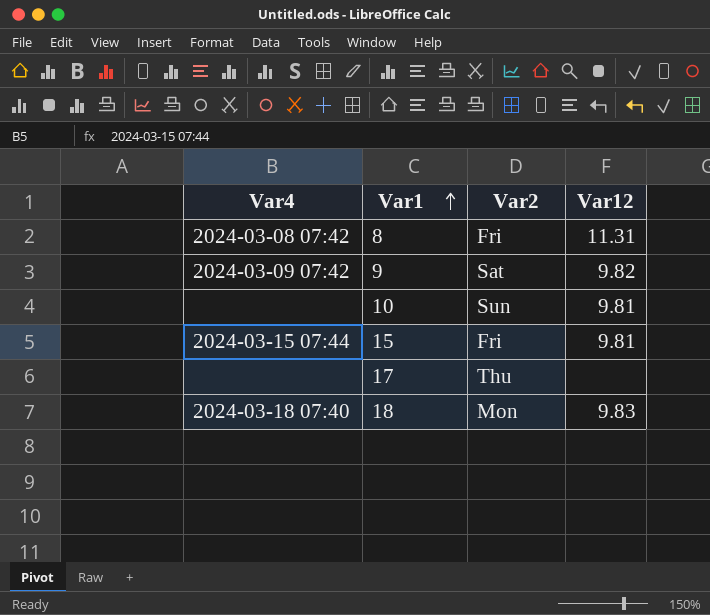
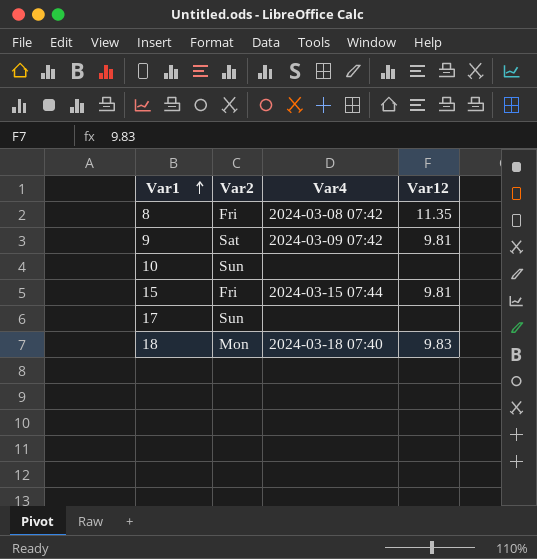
column Var4 | position: 1 -> 3
8 | Var12: 11.31 -> 11.35
9 | Var12: 9.82 -> 9.81
10 | Var12: 9.81 -> none
17 | Var2: Thu -> Sun

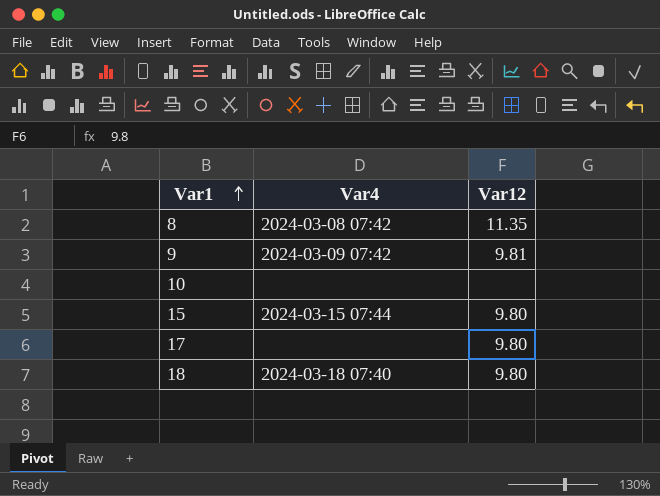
column Var2 | position: 2 -> none
15 | Var12: 9.81 -> 9.80
17 | Var12: none -> 9.80
18 | Var12: 9.83 -> 9.80

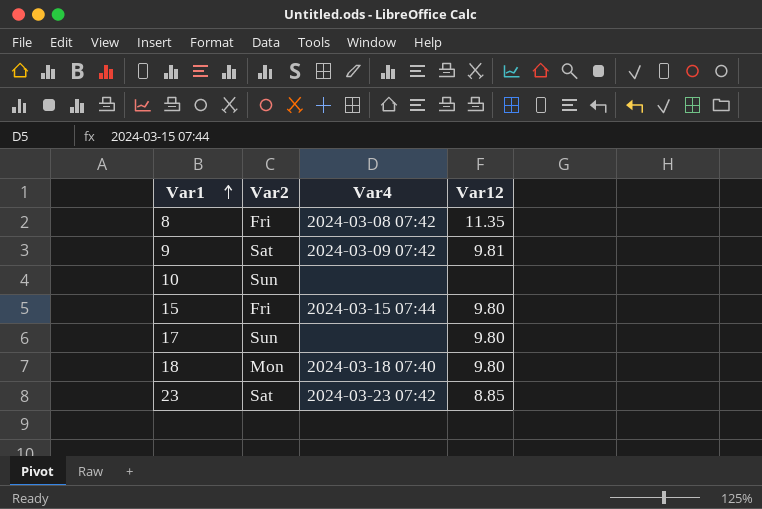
column Var2 | position: none -> 2
row 23: none -> Sat | 2024-03-23 07:42 | 8.85

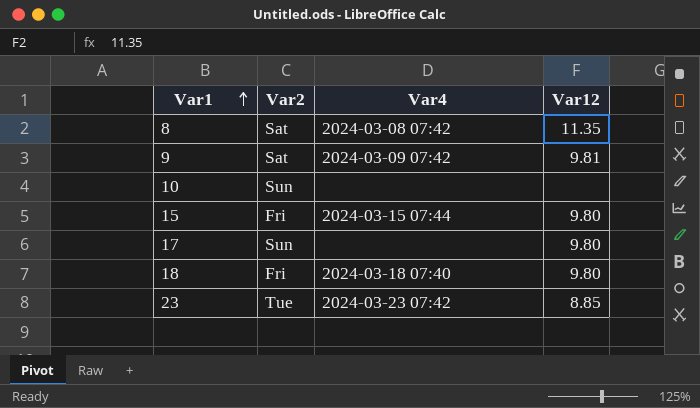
8 | Var2: Fri -> Sat
18 | Var2: Mon -> Fri
23 | Var2: Sat -> Tue

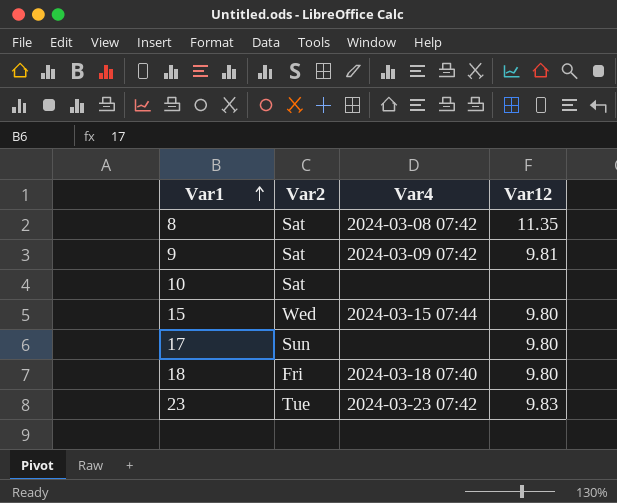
10 | Var2: Sun -> Sat
15 | Var2: Fri -> Wed
23 | Var12: 8.85 -> 9.83

